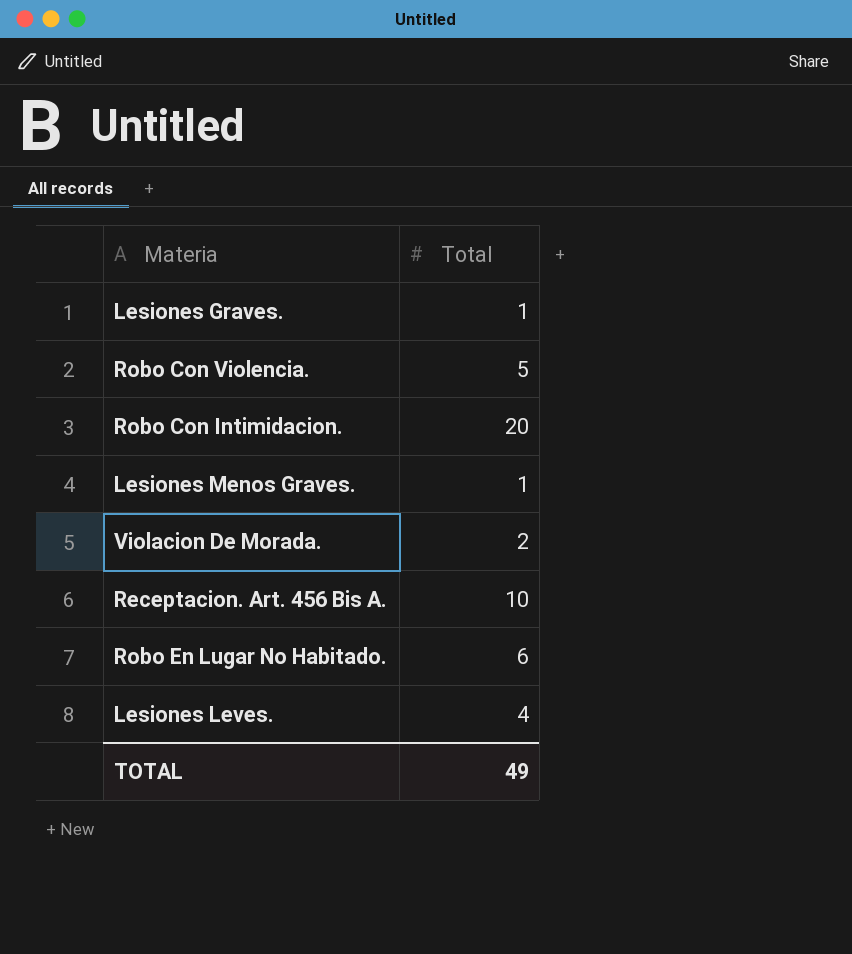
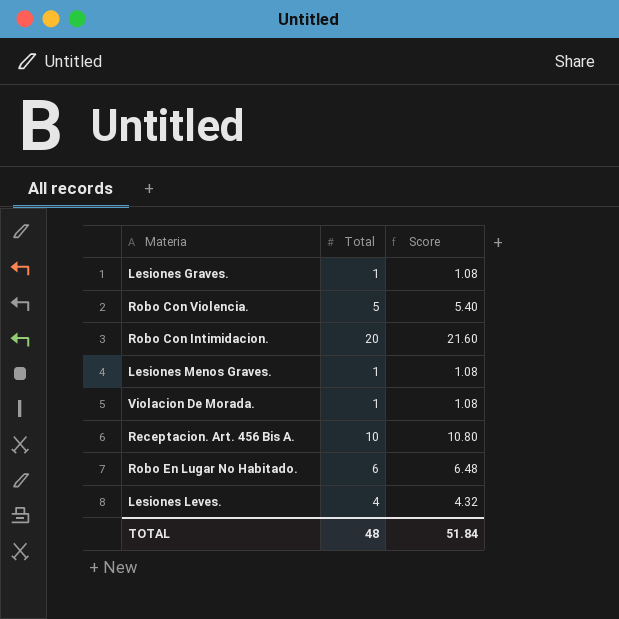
column Score | formula: none -> [Total] * 1.08
Violacion De Morada. | Total: 2 -> 1
TOTAL | Total: 49 -> 48

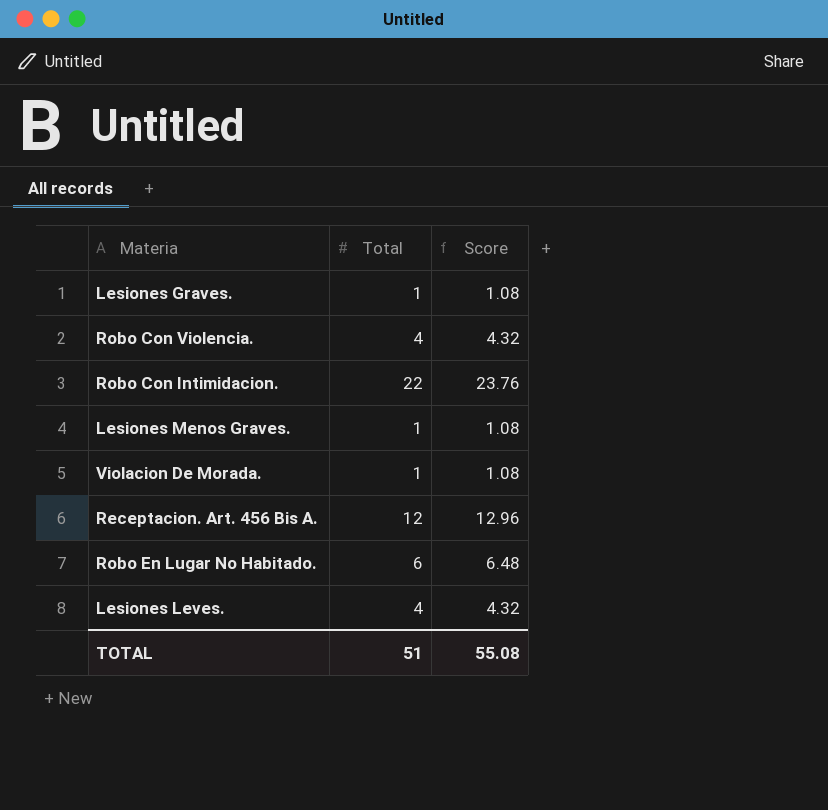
Robo Con Violencia. | Total: 5 -> 4
Robo Con Violencia. | Score: 5.40 -> 4.32
Robo Con Intimidacion. | Total: 20 -> 22
Robo Con Intimidacion. | Score: 21.60 -> 23.76
Receptacion. Art. 456 Bis A. | Total: 10 -> 12
Receptacion. Art. 456 Bis A. | Score: 10.80 -> 12.96
TOTAL | Total: 48 -> 51
TOTAL | Score: 51.84 -> 55.08

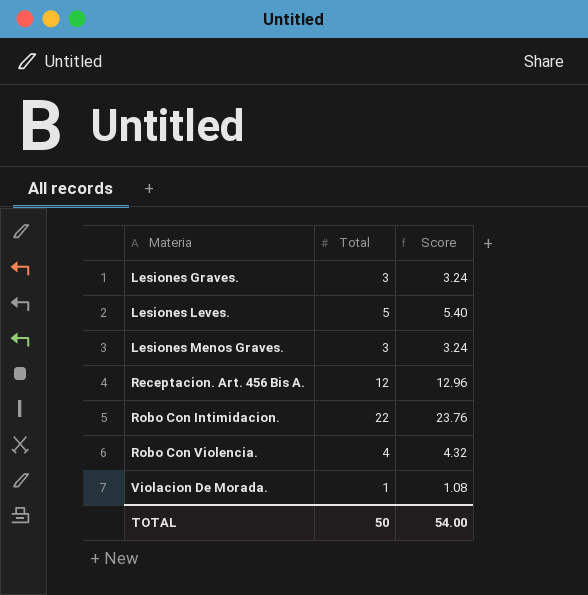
row order: none -> Materia ascending
row Robo En Lugar No Habitado.: 6 | 6.48 -> none
Lesiones Graves. | Total: 1 -> 3
Lesiones Graves. | Score: 1.08 -> 3.24
Lesiones Leves. | Total: 4 -> 5
Lesiones Leves. | Score: 4.32 -> 5.40
Lesiones Menos Graves. | Total: 1 -> 3
Lesiones Menos Graves. | Score: 1.08 -> 3.24
TOTAL | Total: 51 -> 50
TOTAL | Score: 55.08 -> 54.00

